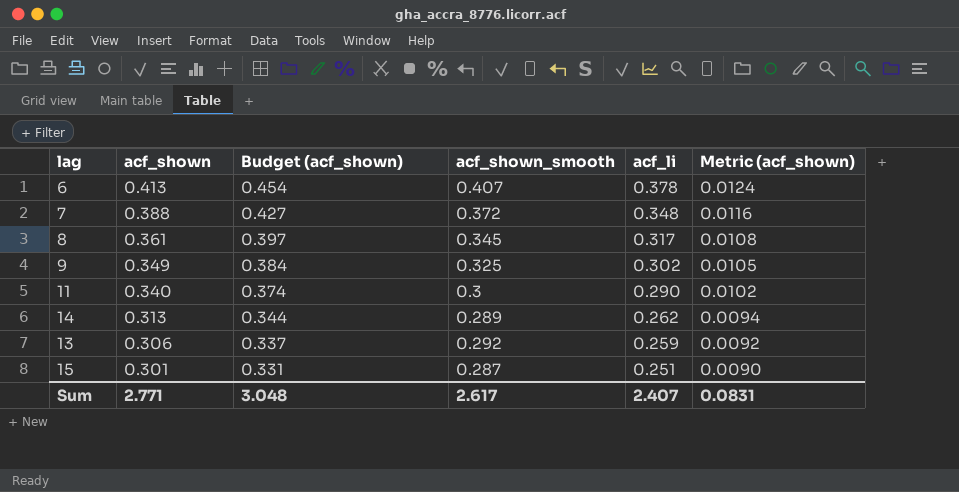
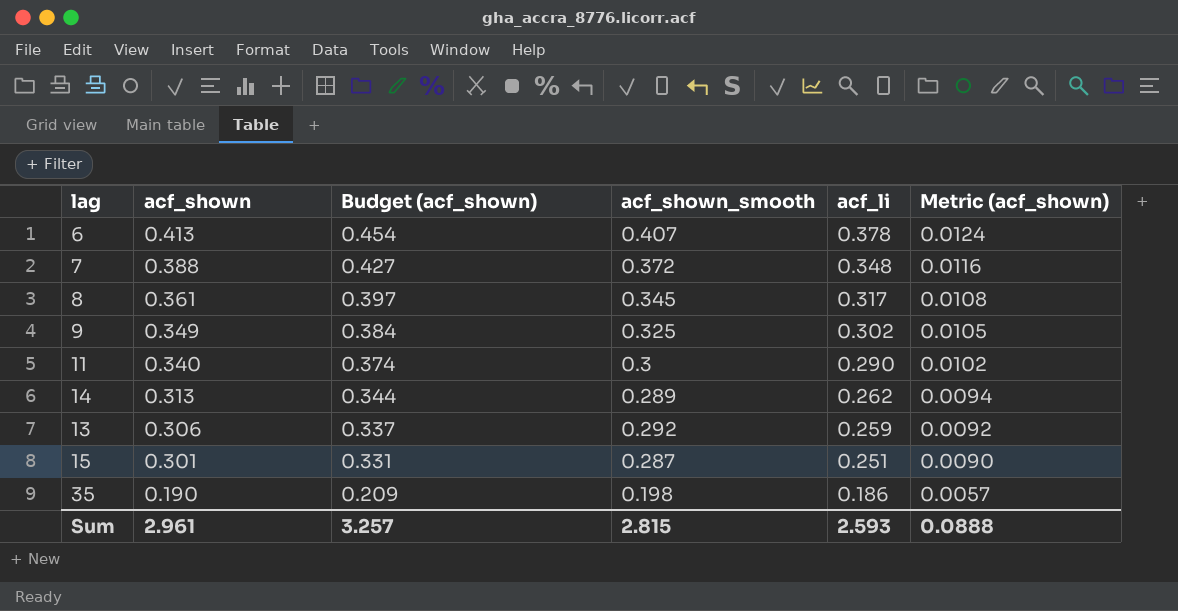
row 35: none -> 0.190 | 0.209 | 0.198 | 0.186 | 0.0057
Sum | acf_shown: 2.771 -> 2.961
Sum | Budget (acf_shown): 3.048 -> 3.257
Sum | acf_shown_smooth: 2.617 -> 2.815
Sum | acf_li: 2.407 -> 2.593
Sum | Metric (acf_shown): 0.0831 -> 0.0888

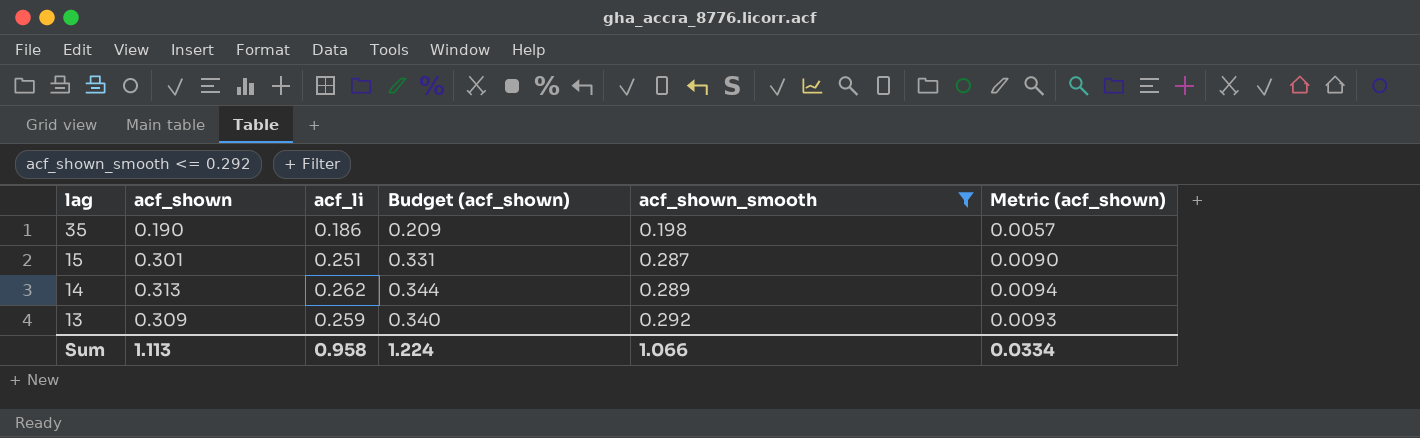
filter: none -> acf_shown_smooth <= 0.292
row order: acf_shown descending -> lag descending
column acf_li | position: 5 -> 3
13 | acf_shown: 0.306 -> 0.309
13 | Budget (acf_shown): 0.337 -> 0.340
13 | Metric (acf_shown): 0.0092 -> 0.0093
Sum | acf_shown: 2.961 -> 1.113
Sum | acf_li: 2.593 -> 0.958
Sum | Budget (acf_shown): 3.257 -> 1.224
Sum | acf_shown_smooth: 2.815 -> 1.066
Sum | Metric (acf_shown): 0.0888 -> 0.0334

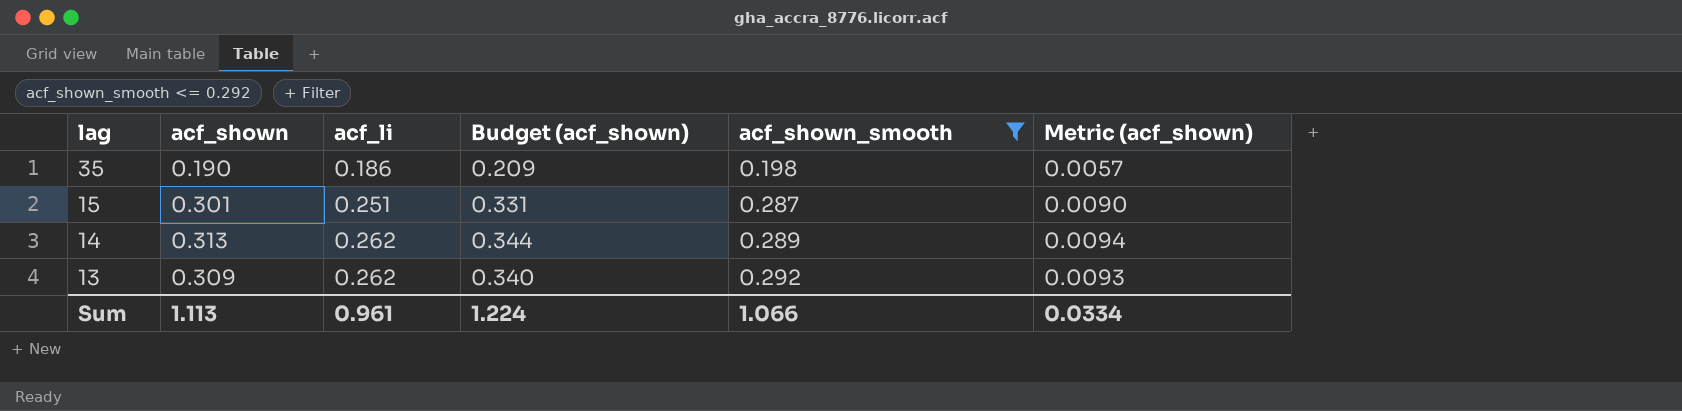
13 | acf_li: 0.259 -> 0.262
Sum | acf_li: 0.958 -> 0.961

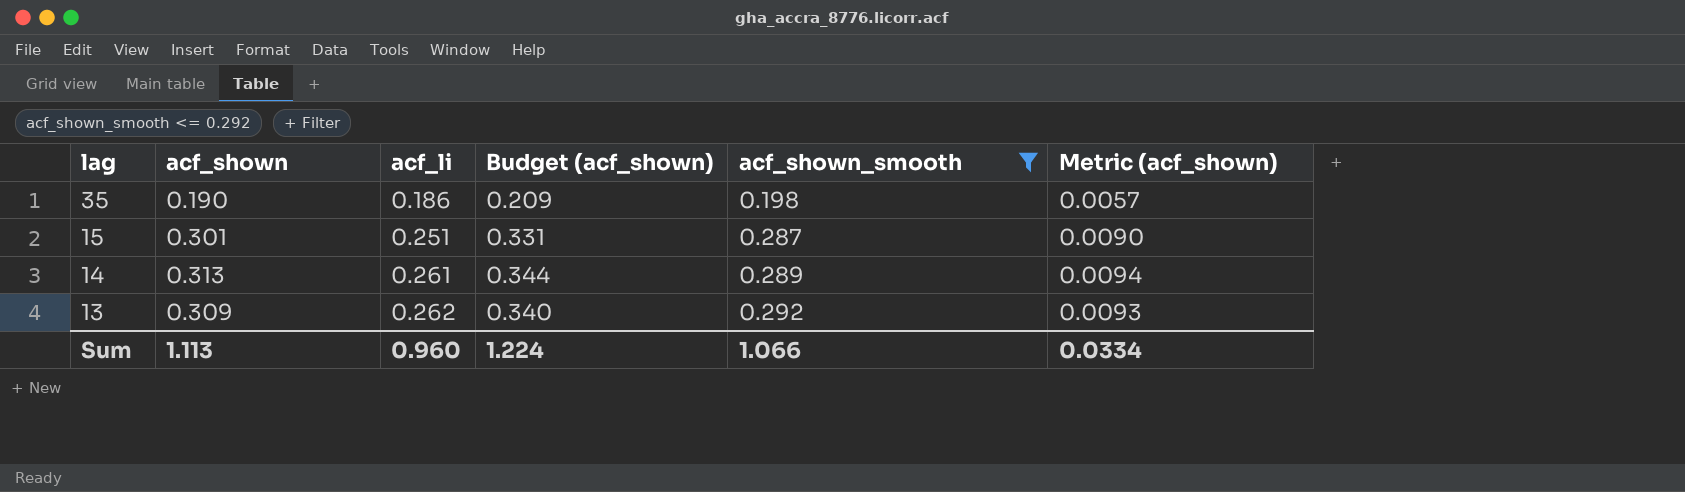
14 | acf_li: 0.262 -> 0.261
Sum | acf_li: 0.961 -> 0.960

